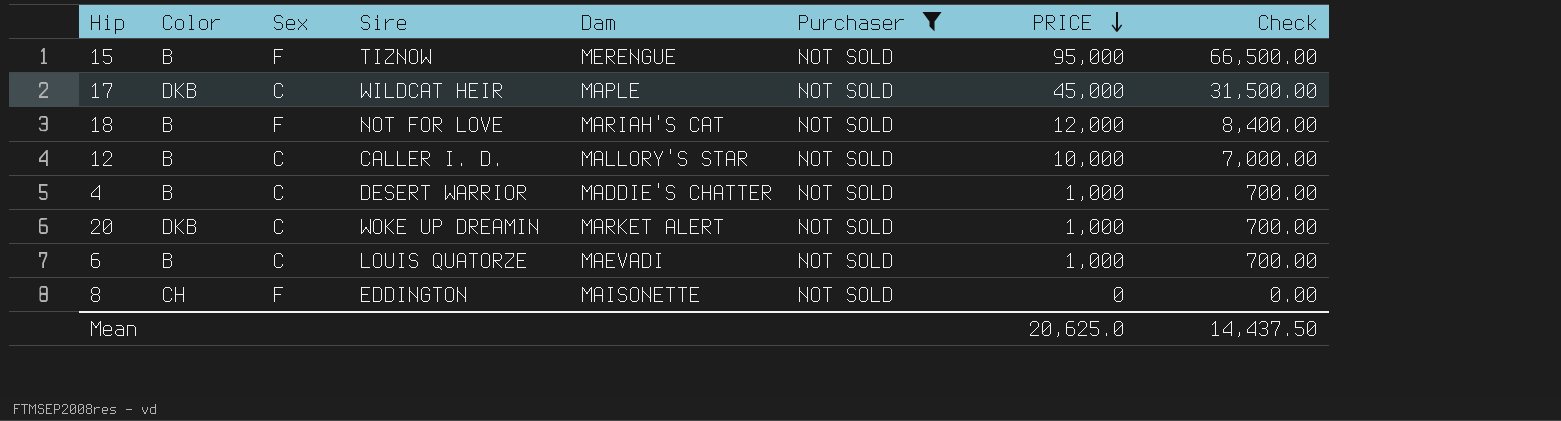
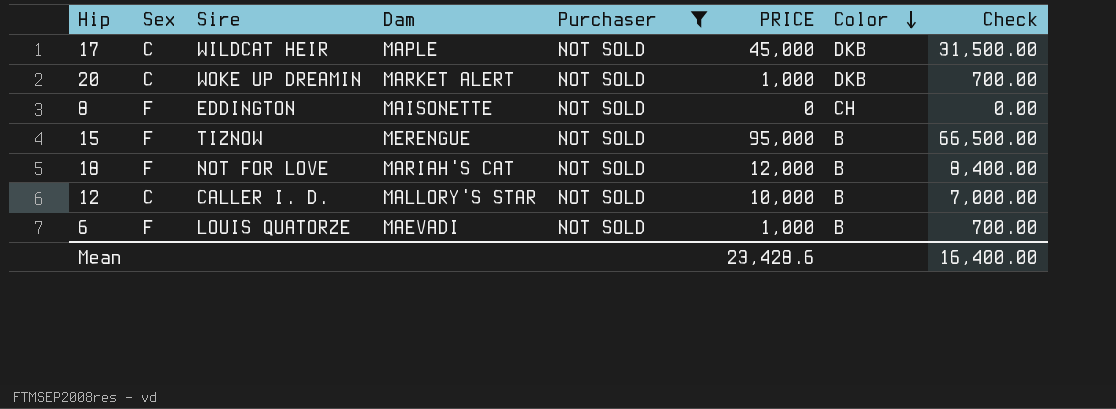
row order: PRICE descending -> Color descending
column Color | position: 2 -> 7
row 4: B | C | DESERT WARRIOR | MADDIE'S CHATTER | NOT SOLD | 1,000 | 700.00 -> none
6 | Sex: C -> F
Mean | PRICE: 20,625.0 -> 23,428.6
Mean | Check: 14,437.50 -> 16,400.00

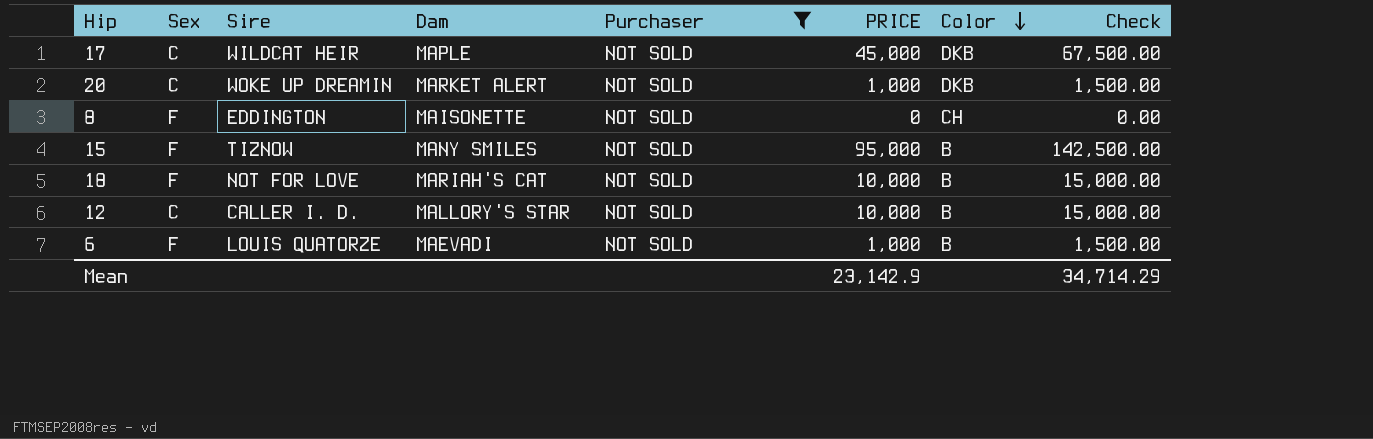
column Check | formula: [PRICE] * 0.7 -> [PRICE] * 1.5
15 | Dam: MERENGUE -> MANY SMILES
18 | PRICE: 12,000 -> 10,000
Mean | PRICE: 23,428.6 -> 23,142.9
Mean | Check: 16,400.00 -> 34,714.29

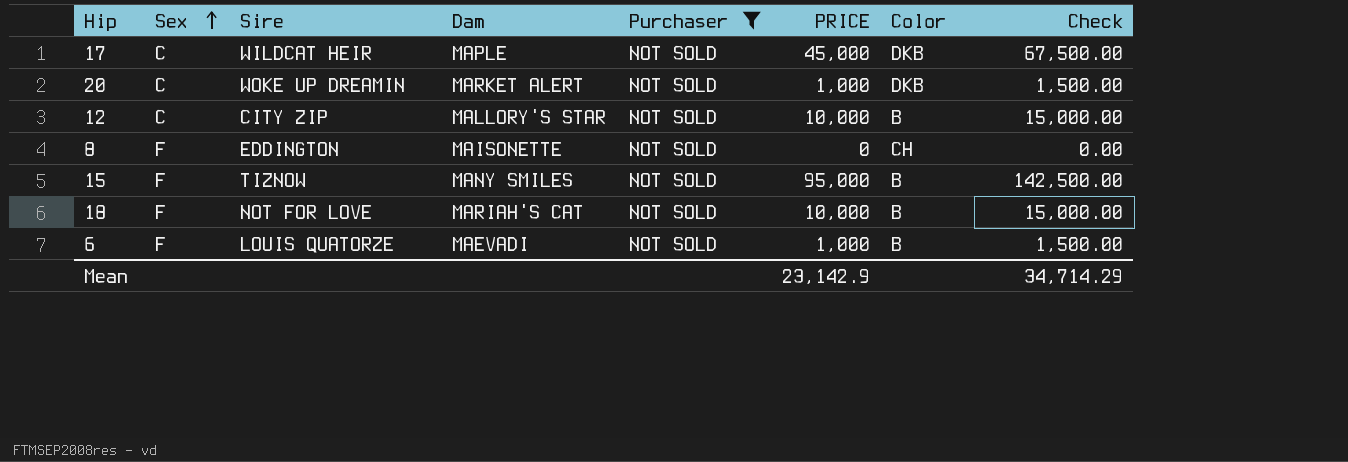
row order: Color descending -> Sex ascending
12 | Sire: CALLER I. D. -> CITY ZIP

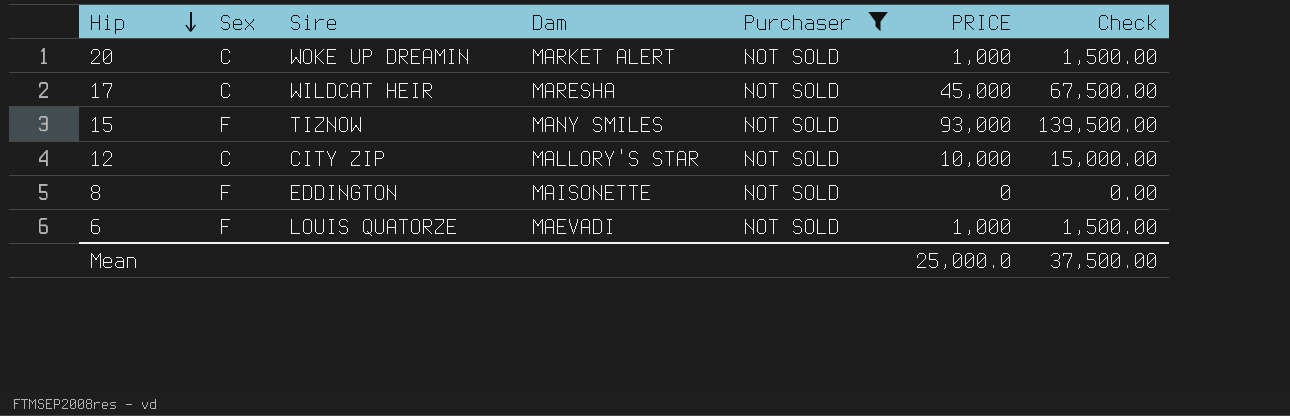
row order: Sex ascending -> Hip descending
column Color | position: 7 -> none
row 18: F | NOT FOR LOVE | MARIAH'S CAT | NOT SOLD | 10,000 | B | 15,000.00 -> none
17 | Dam: MAPLE -> MARESHA
15 | PRICE: 95,000 -> 93,000
15 | Check: 142,500.00 -> 139,500.00
Mean | PRICE: 23,142.9 -> 25,000.0
Mean | Check: 34,714.29 -> 37,500.00

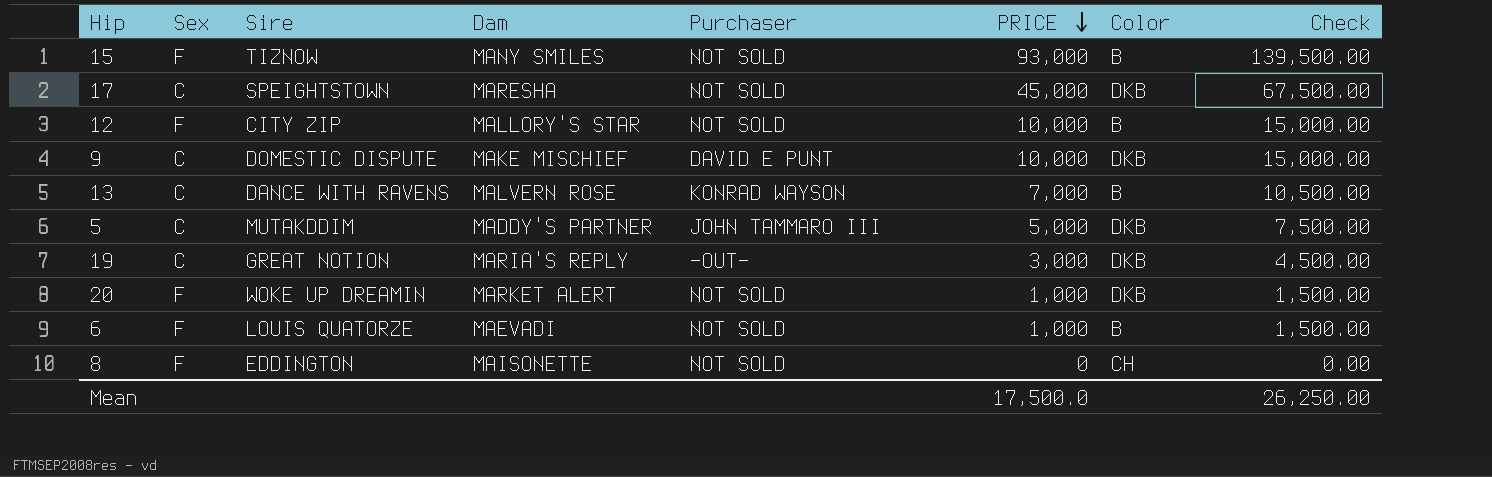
filter: Purchaser = NOT SOLD -> none
row order: Hip descending -> PRICE descending
column Color | position: none -> 7
17 | Sire: WILDCAT HEIR -> SPEIGHTSTOWN
12 | Sex: C -> F
20 | Sex: C -> F
Mean | PRICE: 25,000.0 -> 17,500.0
Mean | Check: 37,500.00 -> 26,250.00

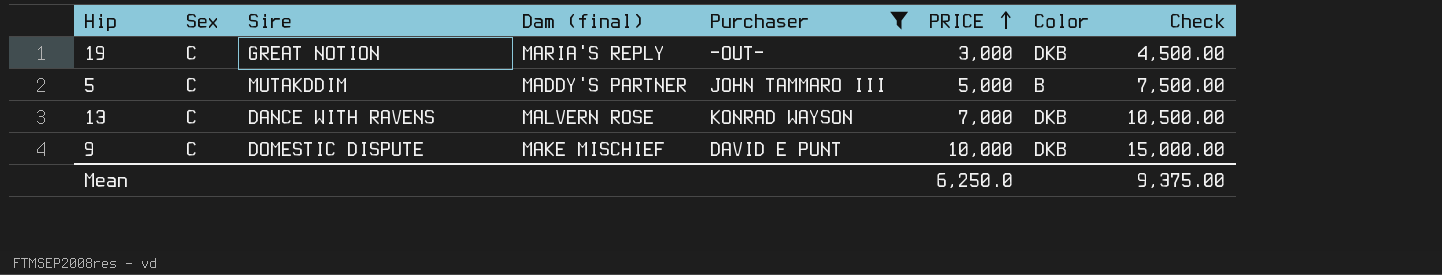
filter: none -> Purchaser != NOT SOLD
row order: PRICE descending -> PRICE ascending
column name: Dam -> Dam (final)
5 | Color: DKB -> B
13 | Color: B -> DKB
Mean | PRICE: 17,500.0 -> 6,250.0
Mean | Check: 26,250.00 -> 9,375.00

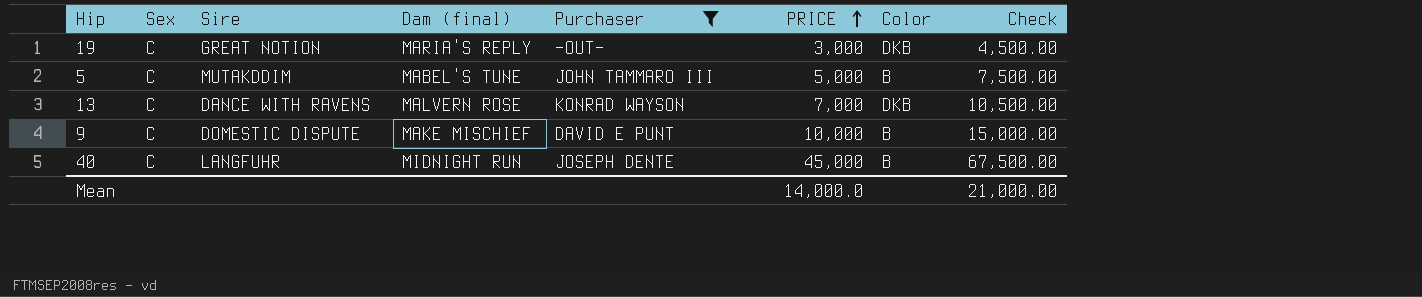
5 | Dam (final): MADDY'S PARTNER -> MABEL'S TUNE
9 | Color: DKB -> B
row 40: none -> C | LANGFUHR | MIDNIGHT RUN | JOSEPH DENTE | 45,000 | B | 67,500.00
Mean | PRICE: 6,250.0 -> 14,000.0
Mean | Check: 9,375.00 -> 21,000.00

